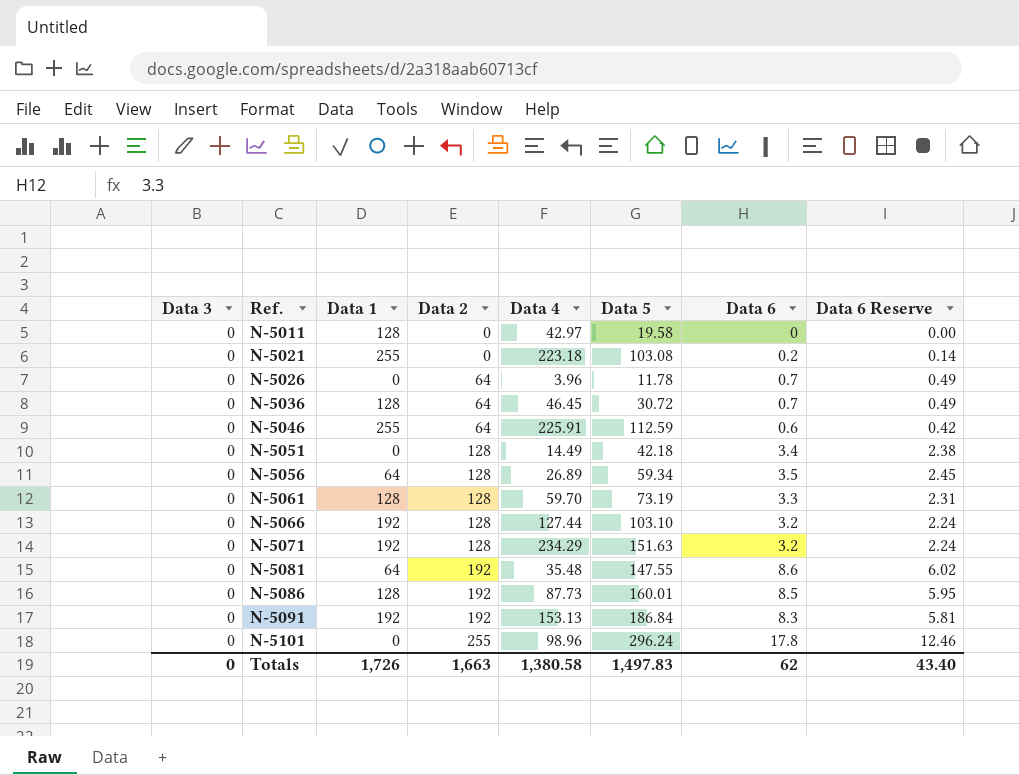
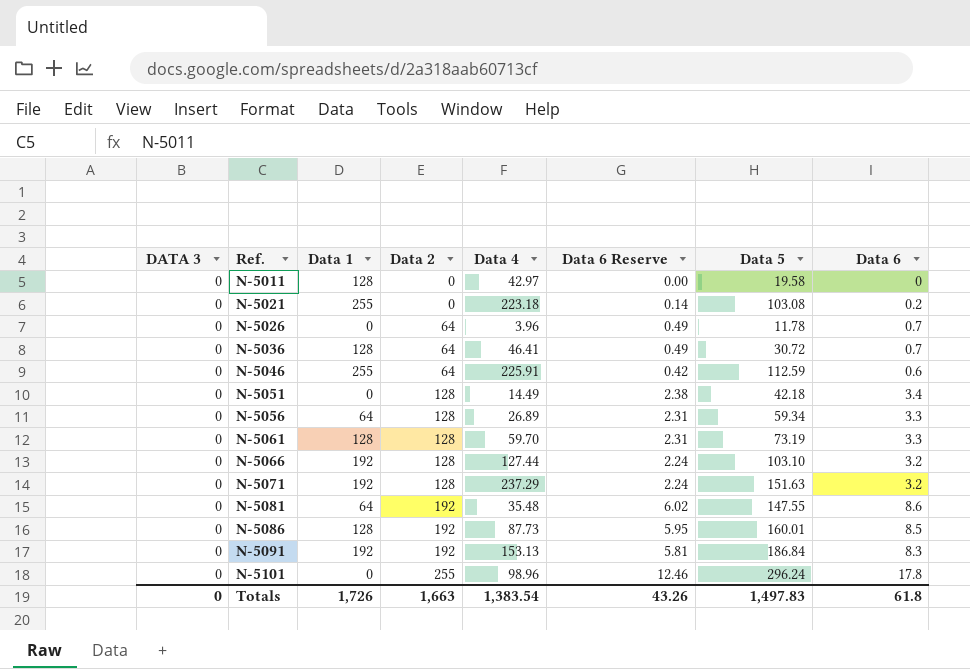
column name: Data 3 -> DATA 3
column Data 6 Reserve | position: 8 -> 6
N-5036 | Data 4: 46.45 -> 46.41
N-5056 | Data 6 Reserve: 2.45 -> 2.31
N-5056 | Data 6: 3.5 -> 3.3
N-5071 | Data 4: 234.29 -> 237.29
Totals | Data 4: 1,380.58 -> 1,383.54
Totals | Data 6 Reserve: 43.40 -> 43.26
Totals | Data 6: 62 -> 61.8

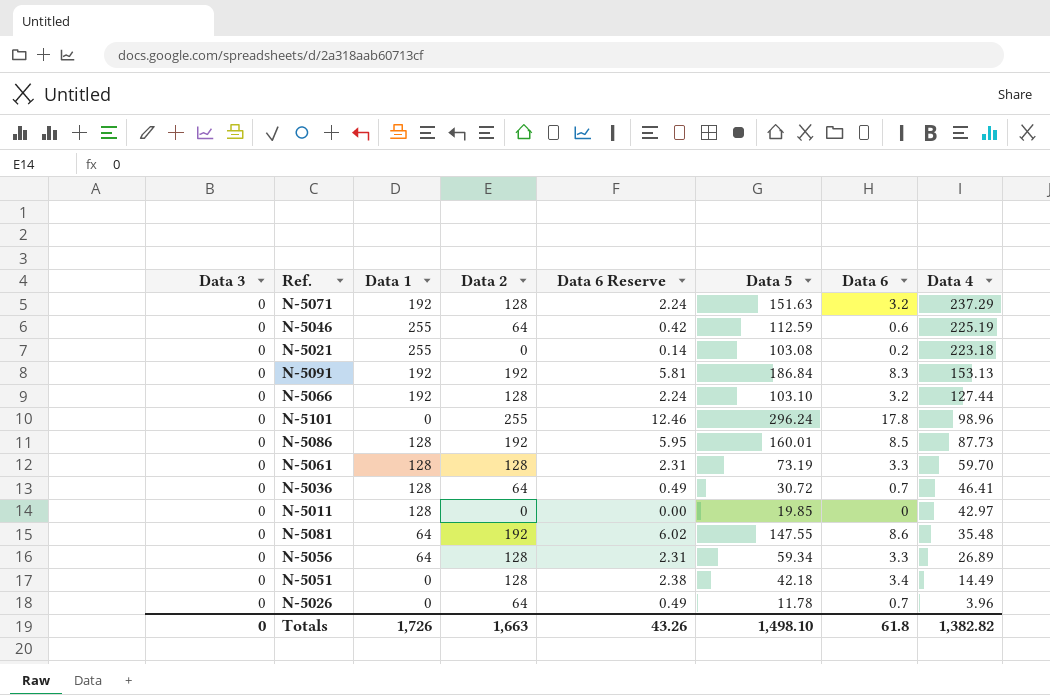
row order: Ref. ascending -> Data 4 descending
column name: DATA 3 -> Data 3
column Data 4 | position: 5 -> 8
N-5046 | Data 4: 225.91 -> 225.19
N-5011 | Data 5: 19.58 -> 19.85
Totals | Data 5: 1,497.83 -> 1,498.10
Totals | Data 4: 1,383.54 -> 1,382.82

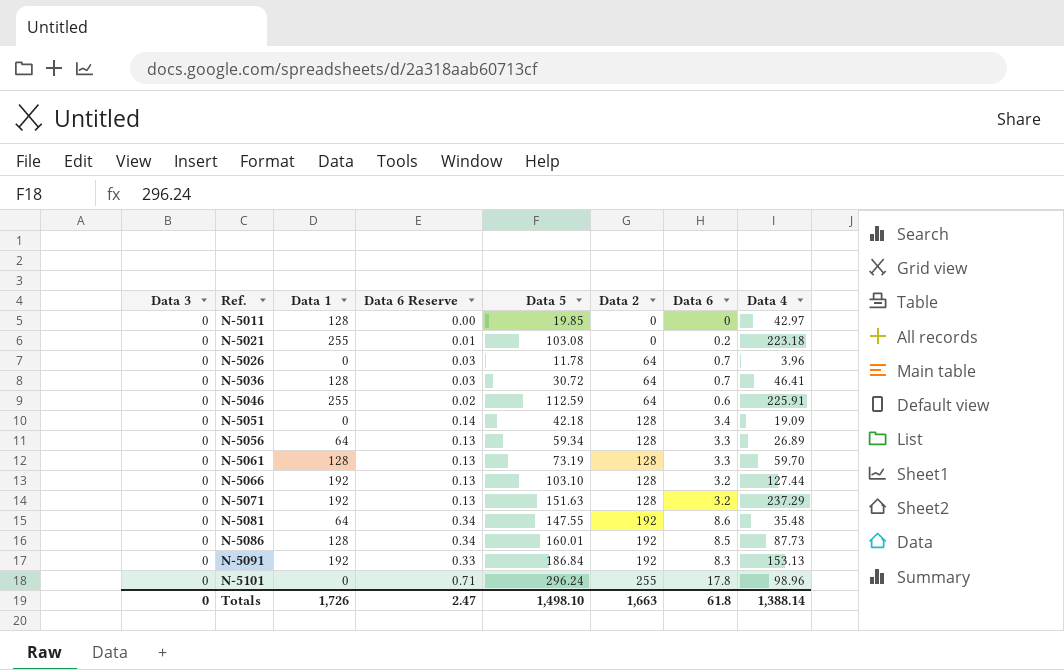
row order: Data 4 descending -> Ref. ascending
column Data 6 Reserve | formula: [Data 6] * 0.7 -> [Data 6] * 0.04
column Data 2 | position: 4 -> 6
N-5046 | Data 4: 225.19 -> 225.91
N-5051 | Data 4: 14.49 -> 19.09
Totals | Data 6 Reserve: 43.26 -> 2.47
Totals | Data 4: 1,382.82 -> 1,388.14

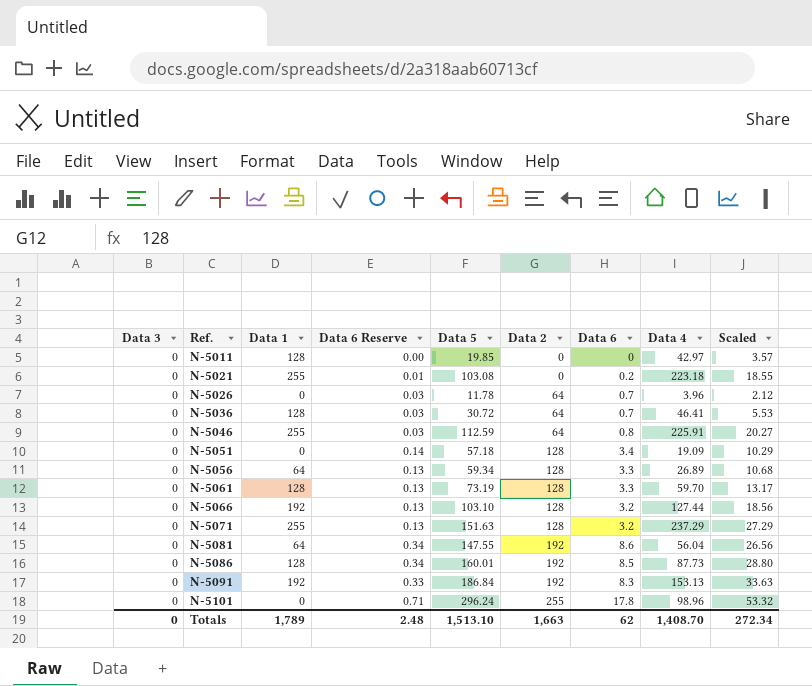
column Scaled | formula: none -> [Data 5] * 0.18
N-5046 | Data 6 Reserve: 0.02 -> 0.03
N-5046 | Data 6: 0.6 -> 0.8
N-5051 | Data 5: 42.18 -> 57.18
N-5071 | Data 1: 192 -> 255
N-5081 | Data 4: 35.48 -> 56.04
Totals | Data 1: 1,726 -> 1,789
Totals | Data 6 Reserve: 2.47 -> 2.48
Totals | Data 5: 1,498.10 -> 1,513.10
Totals | Data 6: 61.8 -> 62
Totals | Data 4: 1,388.14 -> 1,408.70

